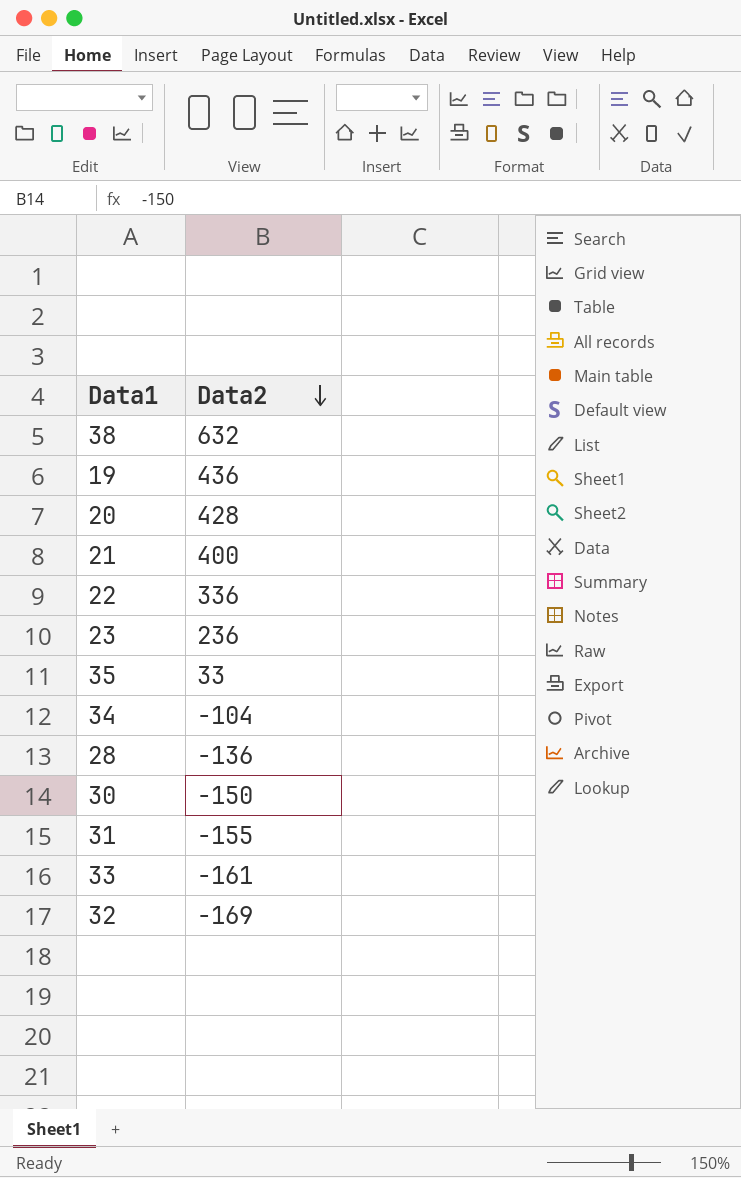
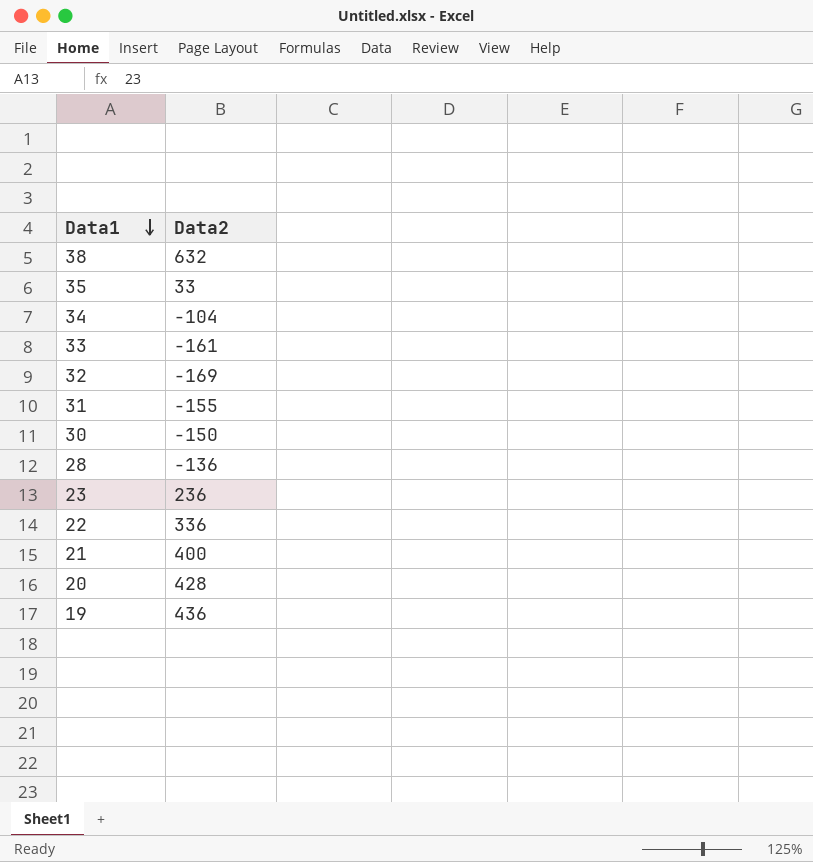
row order: Data2 descending -> Data1 descending

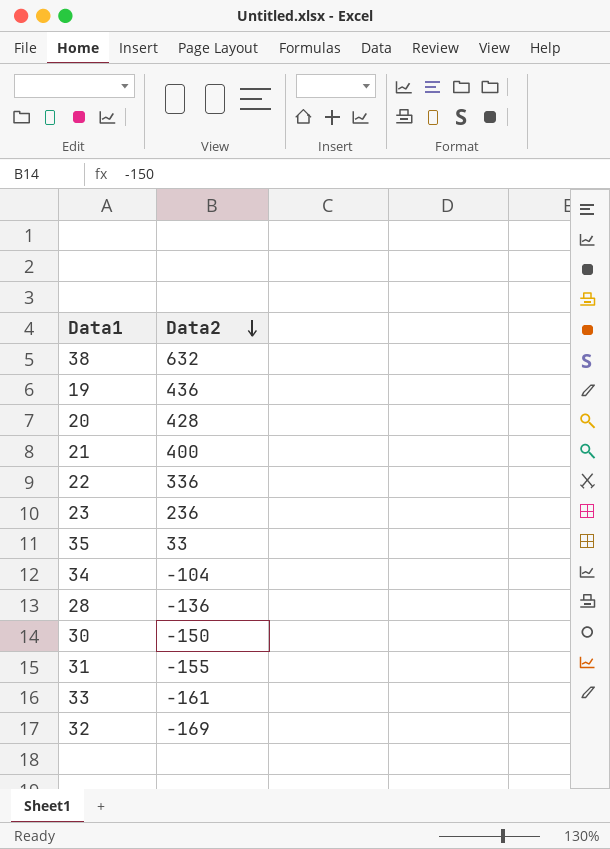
row order: Data1 descending -> Data2 descending

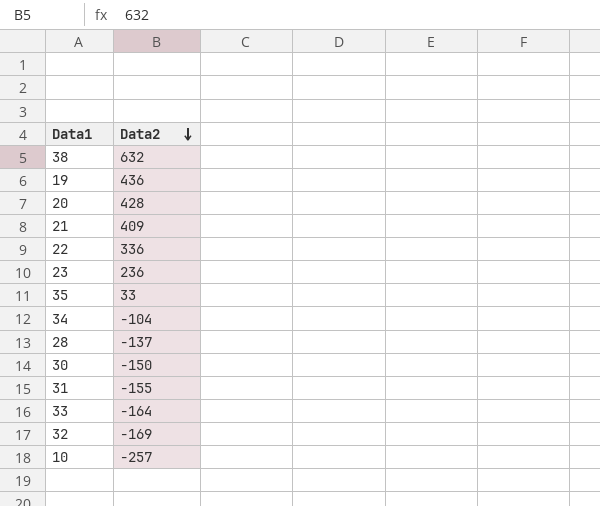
21 | Data2: 400 -> 409
28 | Data2: -136 -> -137
33 | Data2: -161 -> -164
row 10: none -> -257

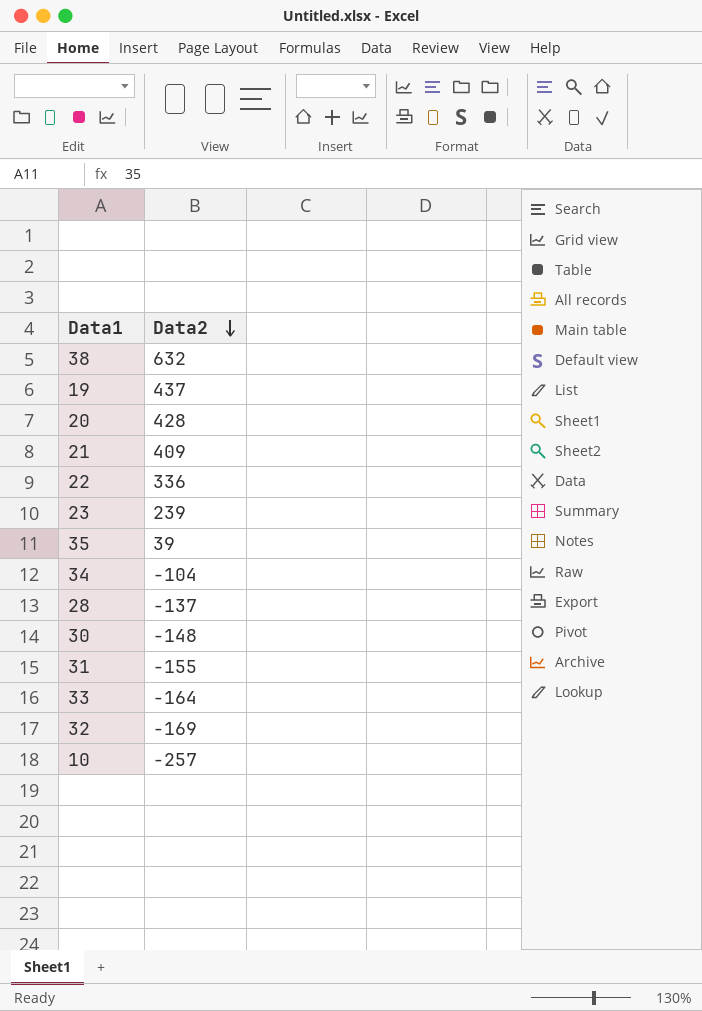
19 | Data2: 436 -> 437
23 | Data2: 236 -> 239
35 | Data2: 33 -> 39
30 | Data2: -150 -> -148

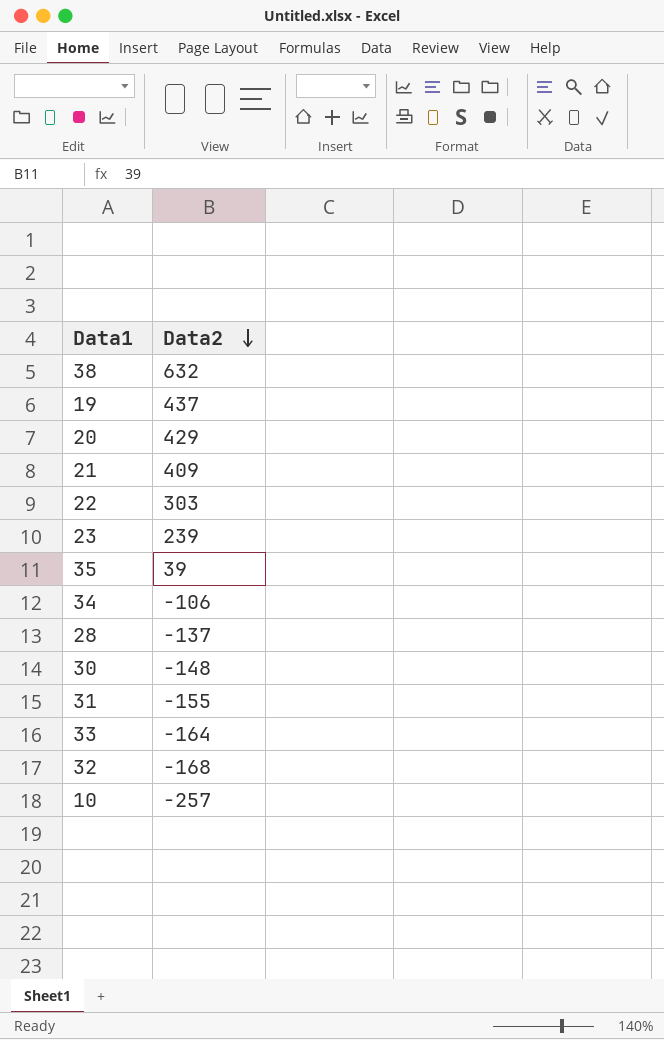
20 | Data2: 428 -> 429
22 | Data2: 336 -> 303
34 | Data2: -104 -> -106
32 | Data2: -169 -> -168

